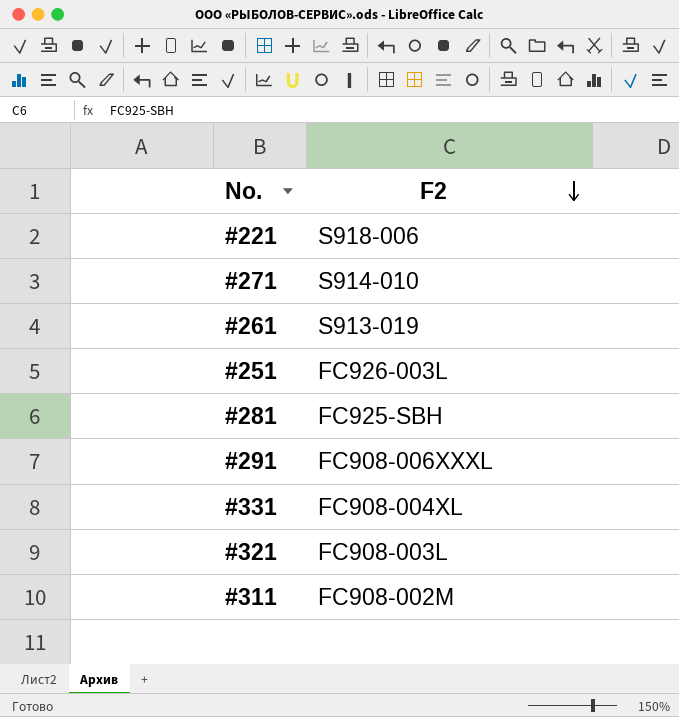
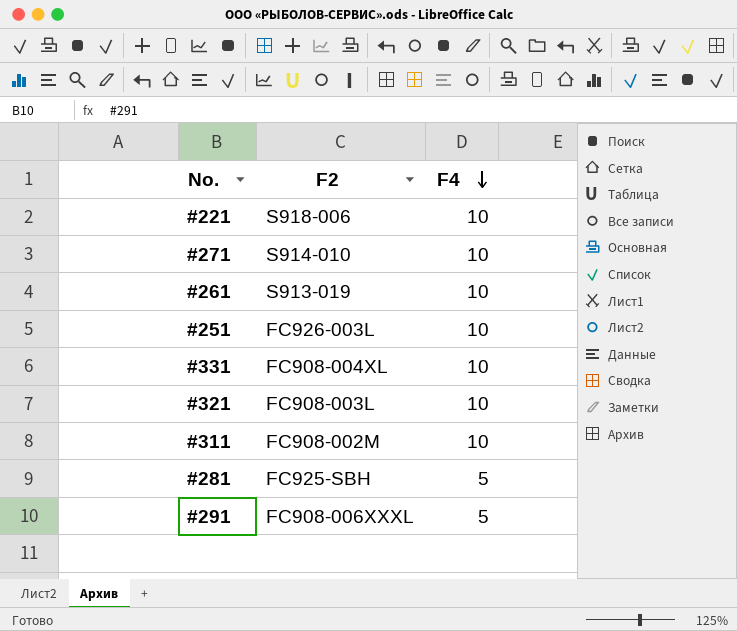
row order: F2 descending -> F4 descending
column F4 | position: none -> 3

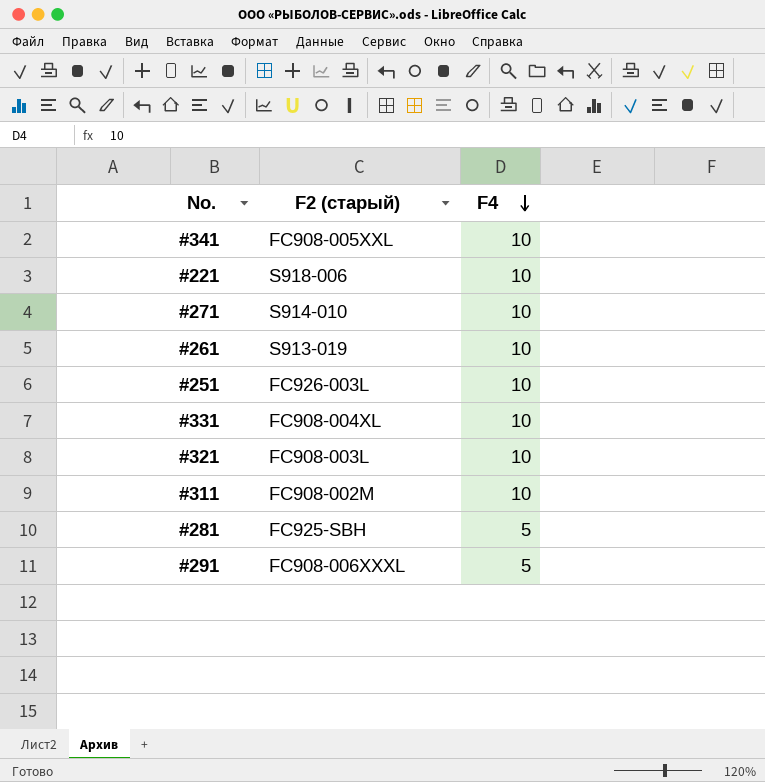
column name: F2 -> F2 (старый)
row #341: none -> FC908-005XXL | 10

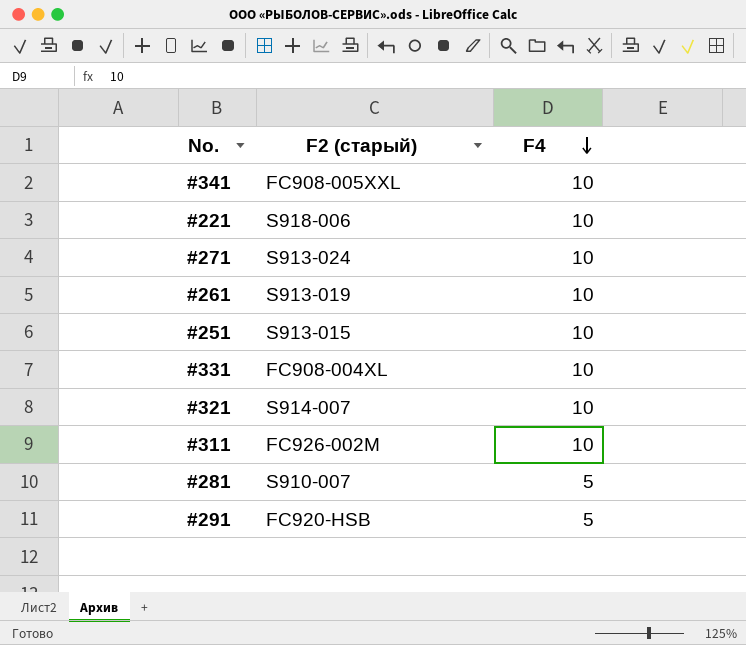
#271 | F2 (старый): S914-010 -> S913-024
#251 | F2 (старый): FC926-003L -> S913-015
#321 | F2 (старый): FC908-003L -> S914-007
#311 | F2 (старый): FC908-002M -> FC926-002M
#281 | F2 (старый): FC925-SBH -> S910-007
#291 | F2 (старый): FC908-006XXXL -> FC920-HSB

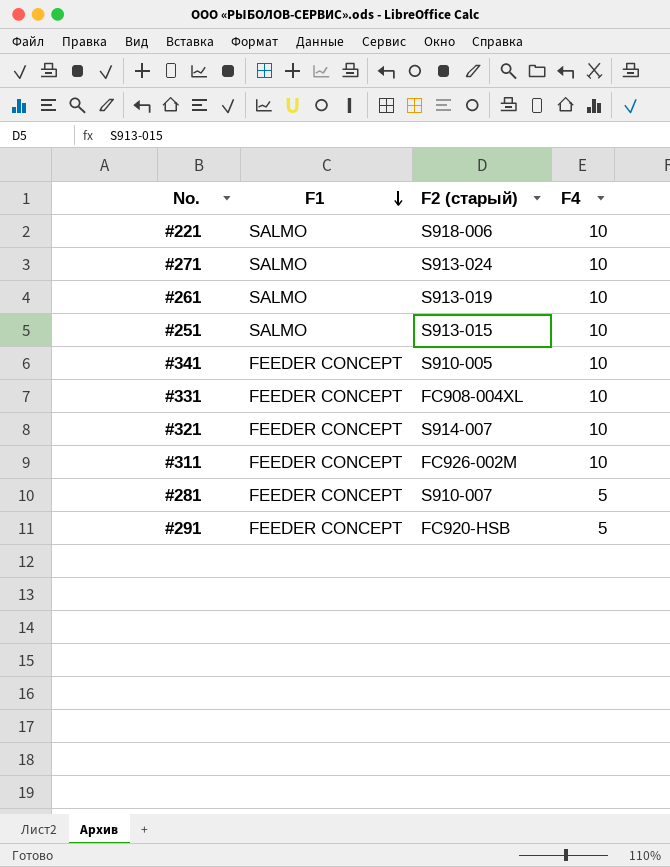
row order: F4 descending -> F1 descending
column F1 | position: none -> 2
#341 | F2 (старый): FC908-005XXL -> S910-005

